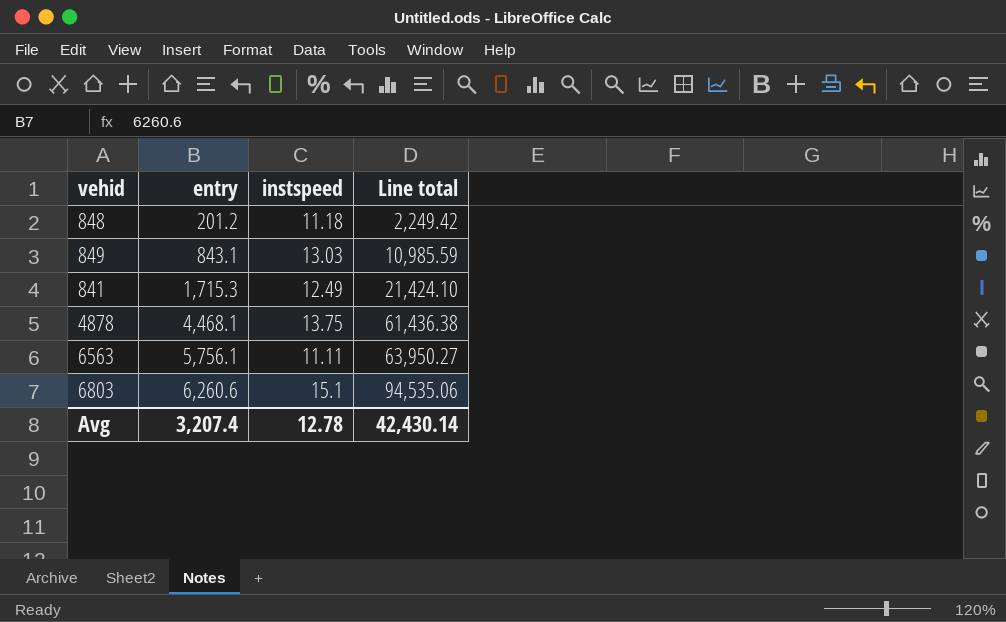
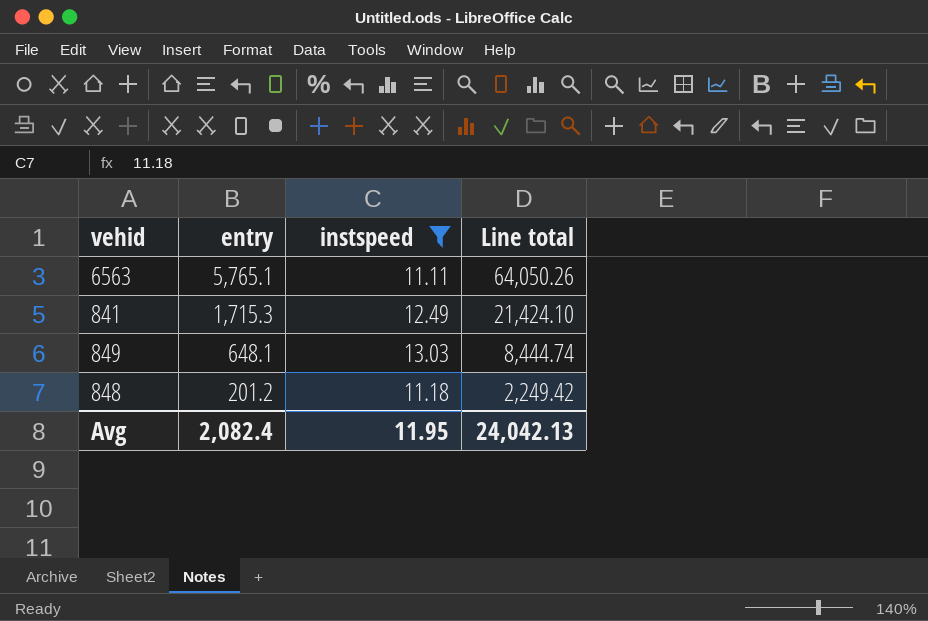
filter: none -> instspeed <= 13.03
row order: entry ascending -> entry descending
6563 | entry: 5,756.1 -> 5,765.1
6563 | Line total: 63,950.27 -> 64,050.26
849 | entry: 843.1 -> 648.1
849 | Line total: 10,985.59 -> 8,444.74
Avg | entry: 3,207.4 -> 2,082.4
Avg | instspeed: 12.78 -> 11.95
Avg | Line total: 42,430.14 -> 24,042.13

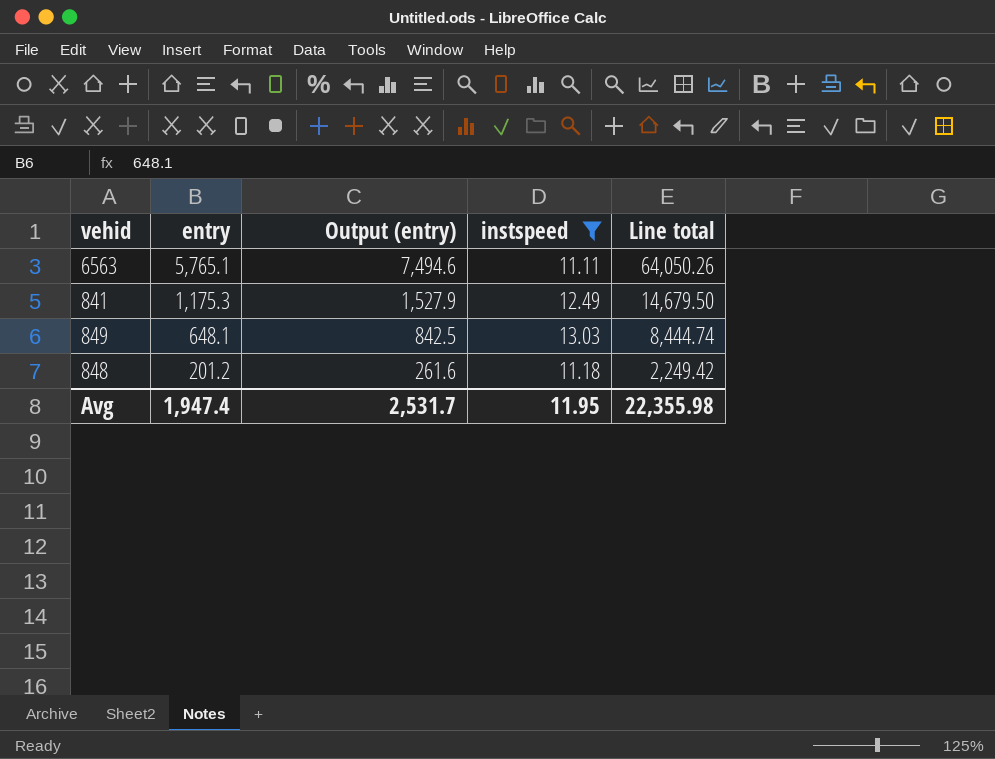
column Output (entry) | formula: none -> [entry] * 1.3
841 | entry: 1,715.3 -> 1,175.3
841 | Line total: 21,424.10 -> 14,679.50
Avg | entry: 2,082.4 -> 1,947.4
Avg | Line total: 24,042.13 -> 22,355.98

